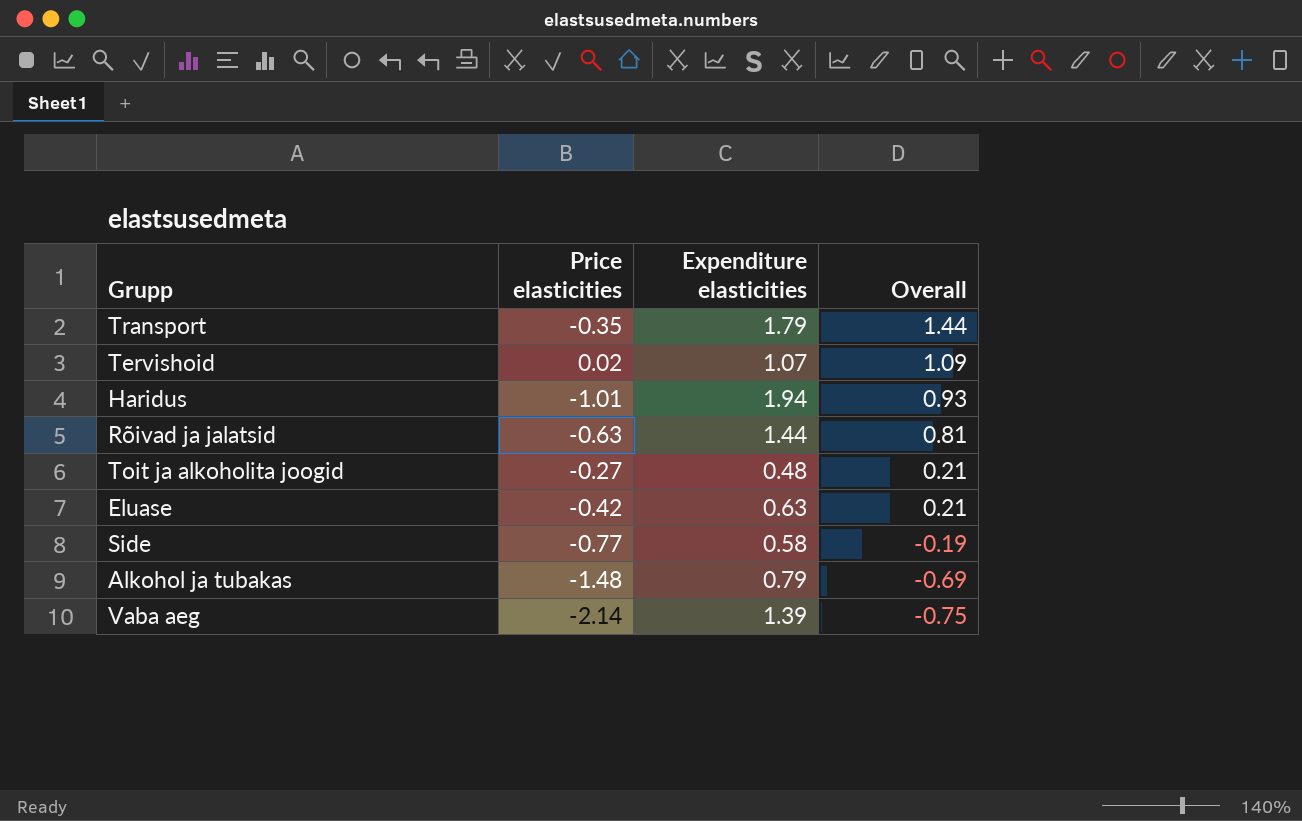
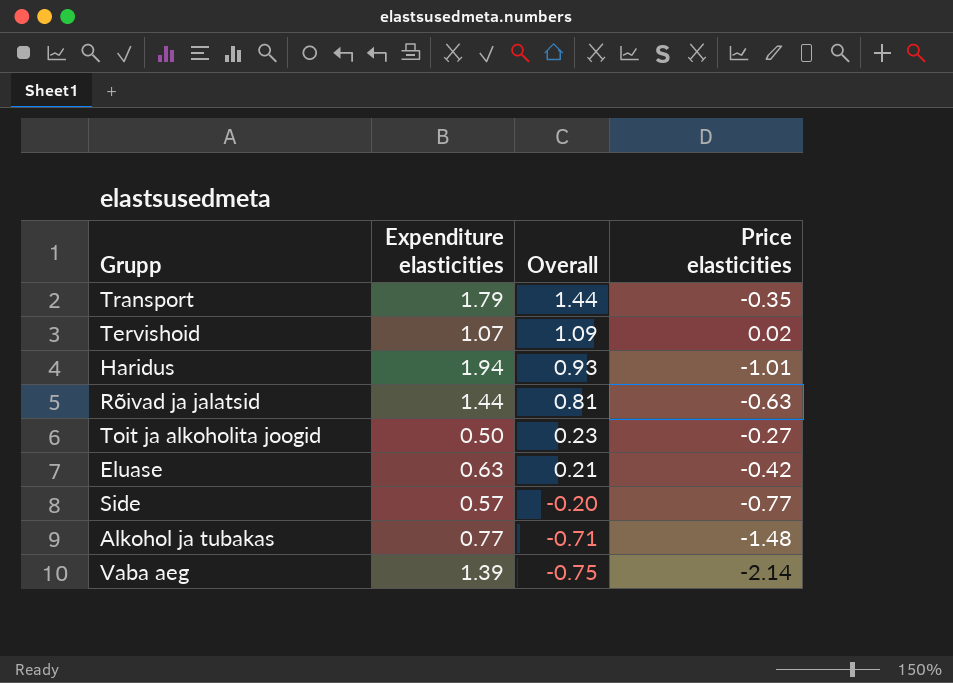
column Price elasticities | position: 2 -> 4
Toit ja alkoholita joogid | Expenditure elasticities: 0.48 -> 0.50
Toit ja alkoholita joogid | Overall: 0.21 -> 0.23
Side | Expenditure elasticities: 0.58 -> 0.57
Side | Overall: -0.19 -> -0.20
Alkohol ja tubakas | Expenditure elasticities: 0.79 -> 0.77
Alkohol ja tubakas | Overall: -0.69 -> -0.71

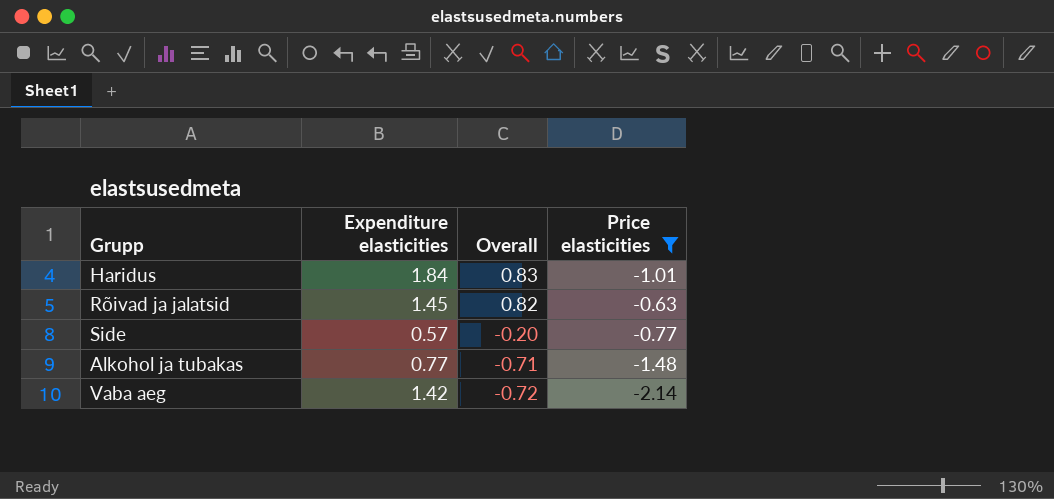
filter: none -> Price elasticities <= -0.63
Haridus | Expenditure elasticities: 1.94 -> 1.84
Haridus | Overall: 0.93 -> 0.83
Rõivad ja jalatsid | Expenditure elasticities: 1.44 -> 1.45
Rõivad ja jalatsid | Overall: 0.81 -> 0.82
Vaba aeg | Expenditure elasticities: 1.39 -> 1.42
Vaba aeg | Overall: -0.75 -> -0.72

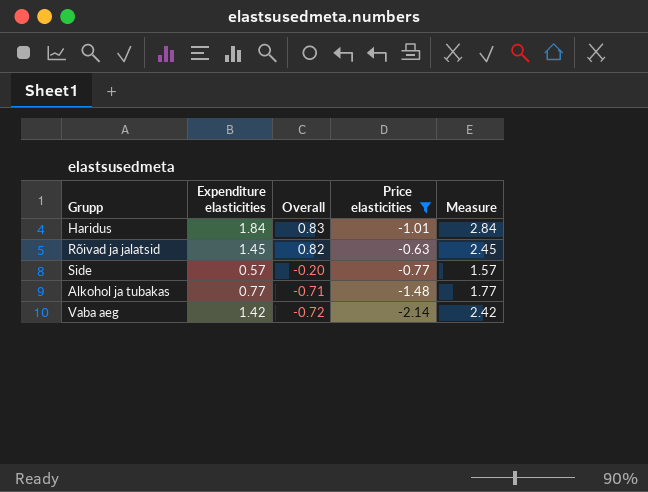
column Measure | formula: none -> [Expenditure elasticities] + 1

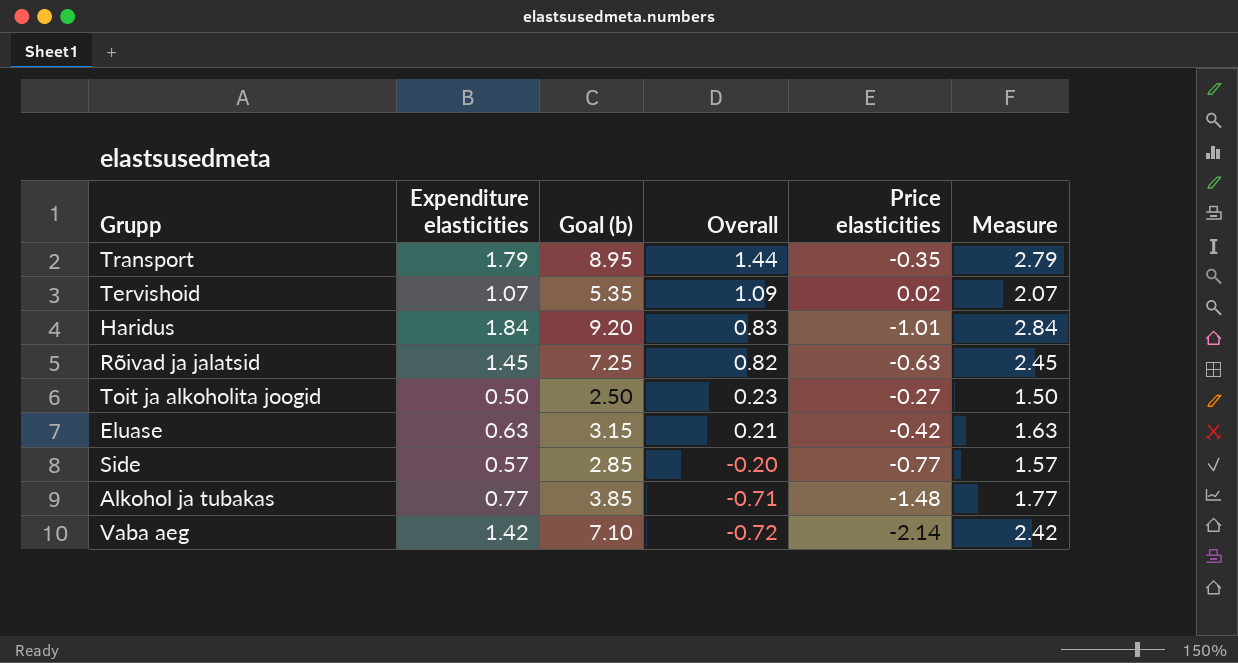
filter: Price elasticities <= -0.63 -> none
column Goal (b) | formula: none -> [Expenditure elasticities] * 5

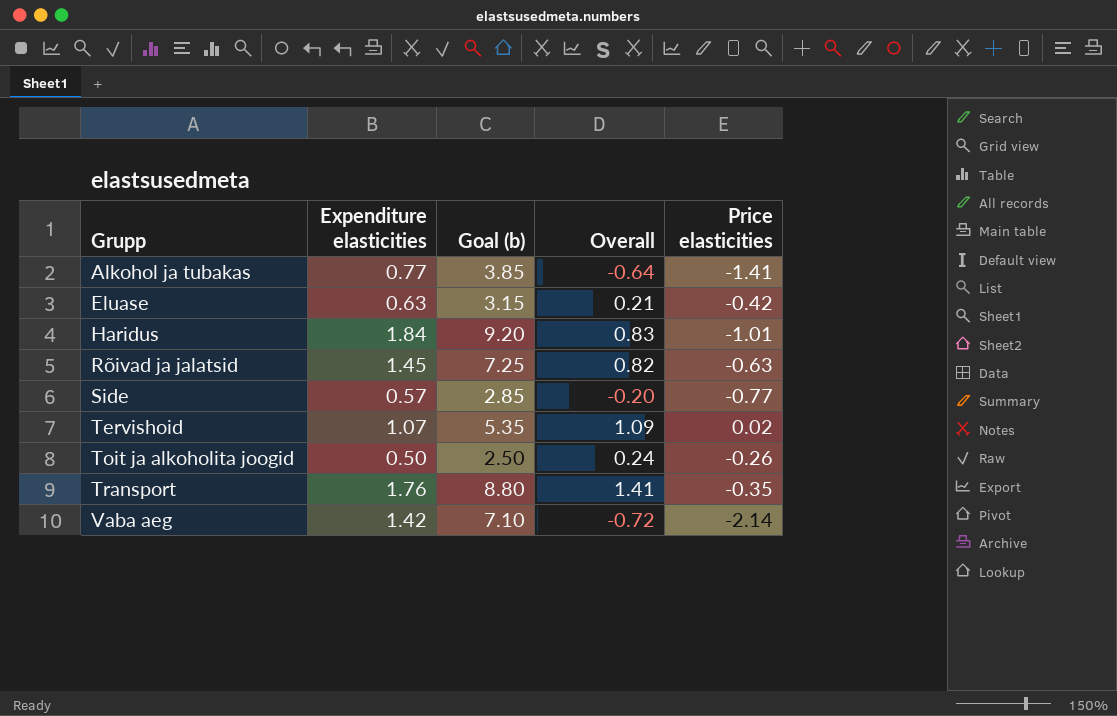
row order: Overall descending -> Grupp ascending
column Measure | formula: [Expenditure elasticities] + 1 -> none
Alkohol ja tubakas | Overall: -0.71 -> -0.64
Alkohol ja tubakas | Price elasticities: -1.48 -> -1.41
Toit ja alkoholita joogid | Overall: 0.23 -> 0.24
Toit ja alkoholita joogid | Price elasticities: -0.27 -> -0.26
Transport | Expenditure elasticities: 1.79 -> 1.76
Transport | Goal (b): 8.95 -> 8.80
Transport | Overall: 1.44 -> 1.41

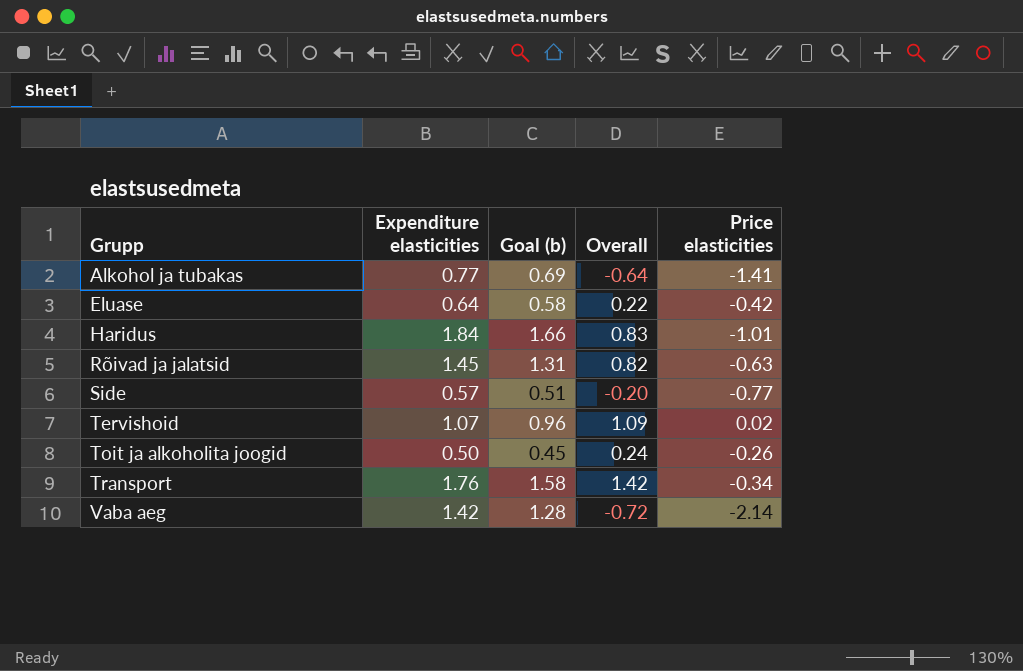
column Goal (b) | formula: [Expenditure elasticities] * 5 -> [Expenditure elasticities] * 0.9
Eluase | Expenditure elasticities: 0.63 -> 0.64
Eluase | Overall: 0.21 -> 0.22
Transport | Overall: 1.41 -> 1.42
Transport | Price elasticities: -0.35 -> -0.34

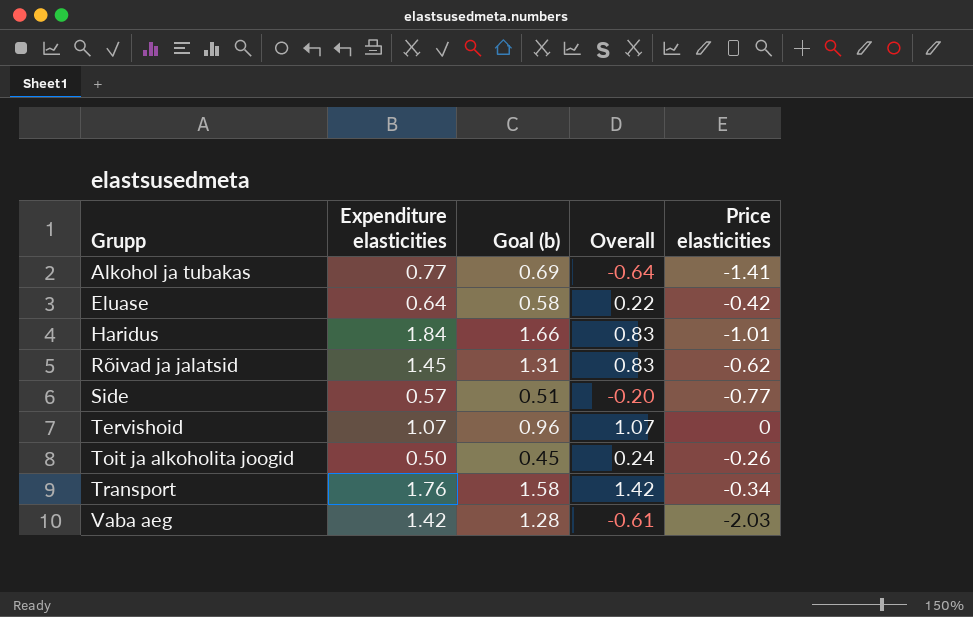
Rõivad ja jalatsid | Overall: 0.82 -> 0.83
Rõivad ja jalatsid | Price elasticities: -0.63 -> -0.62
Tervishoid | Overall: 1.09 -> 1.07
Tervishoid | Price elasticities: 0.02 -> 0
Vaba aeg | Overall: -0.72 -> -0.61
Vaba aeg | Price elasticities: -2.14 -> -2.03

